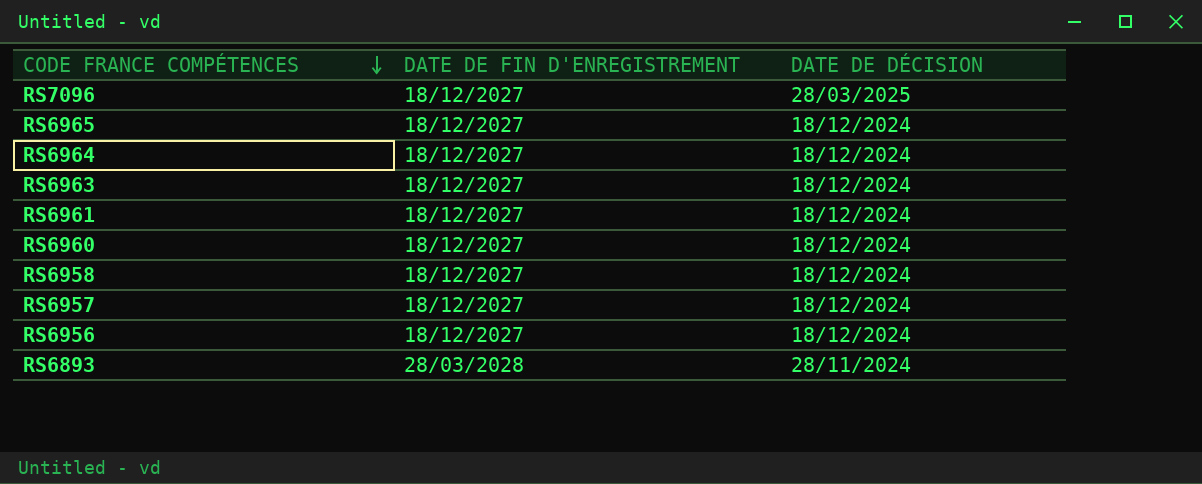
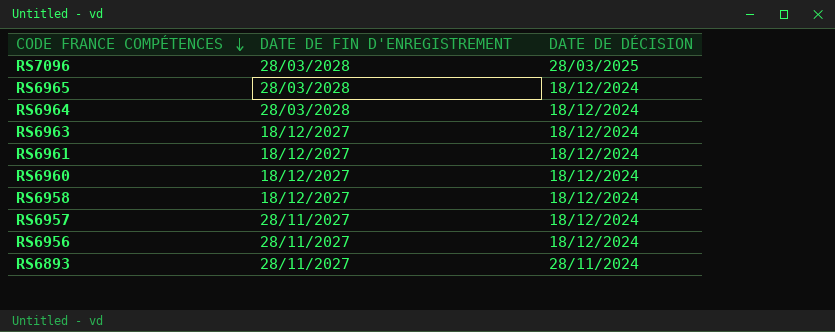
RS7096 | DATE DE FIN D'ENREGISTREMENT: 18/12/2027 -> 28/03/2028
RS6965 | DATE DE FIN D'ENREGISTREMENT: 18/12/2027 -> 28/03/2028
RS6964 | DATE DE FIN D'ENREGISTREMENT: 18/12/2027 -> 28/03/2028
RS6957 | DATE DE FIN D'ENREGISTREMENT: 18/12/2027 -> 28/11/2027
RS6956 | DATE DE FIN D'ENREGISTREMENT: 18/12/2027 -> 28/11/2027
RS6893 | DATE DE FIN D'ENREGISTREMENT: 28/03/2028 -> 28/11/2027

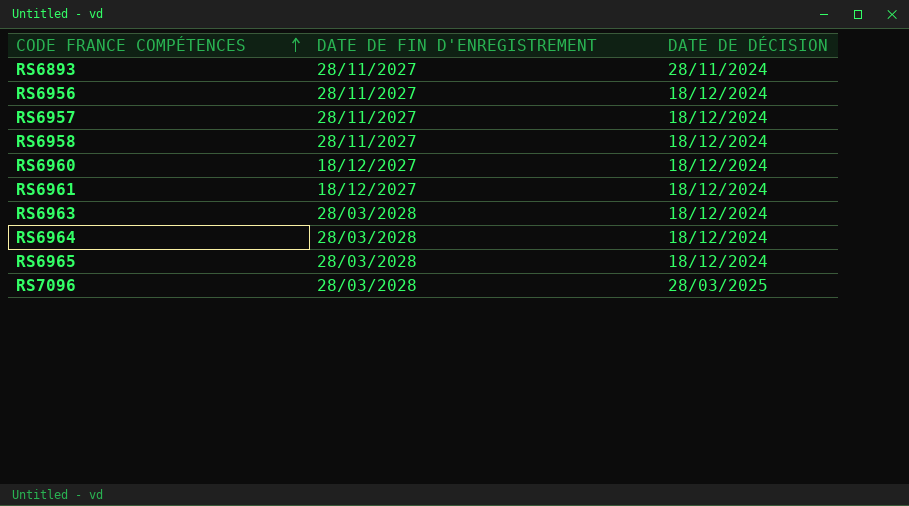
row order: CODE FRANCE COMPÉTENCES descending -> CODE FRANCE COMPÉTENCES ascending
RS6958 | DATE DE FIN D'ENREGISTREMENT: 18/12/2027 -> 28/11/2027
RS6963 | DATE DE FIN D'ENREGISTREMENT: 18/12/2027 -> 28/03/2028

